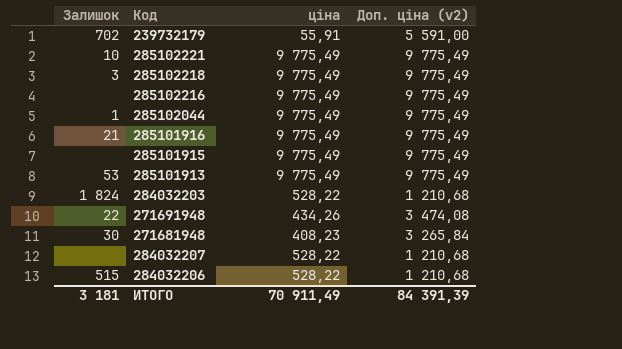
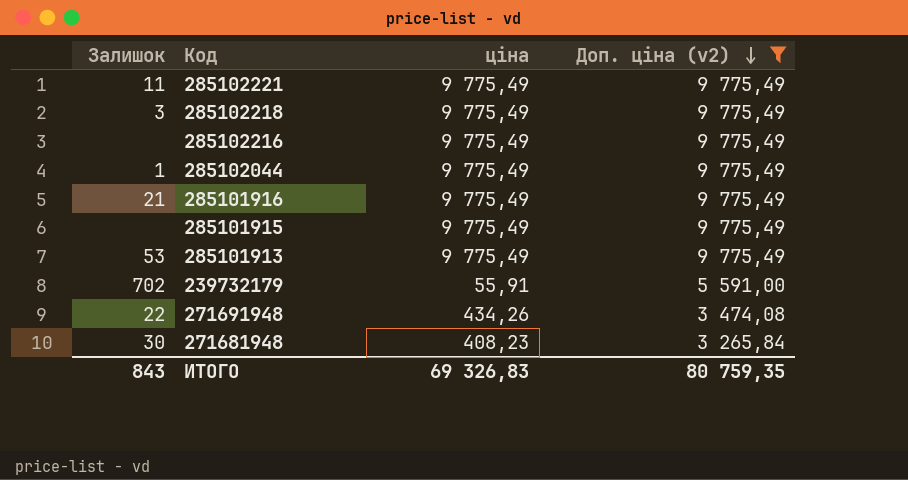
filter: none -> Доп. ціна (v2) != 1 210,68
row order: none -> Доп. ціна (v2) descending
285102221 | Залишок: 10 -> 11
ИТОГО | Залишок: 3 181 -> 843
ИТОГО | ціна: 70 911,49 -> 69 326,83
ИТОГО | Доп. ціна (v2): 84 391,39 -> 80 759,35

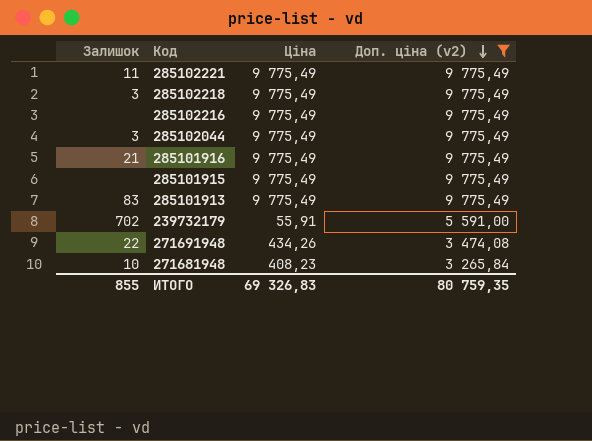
column name: ціна -> Ціна
285102044 | Залишок: 1 -> 3
285101913 | Залишок: 53 -> 83
271681948 | Залишок: 30 -> 10
ИТОГО | Залишок: 843 -> 855

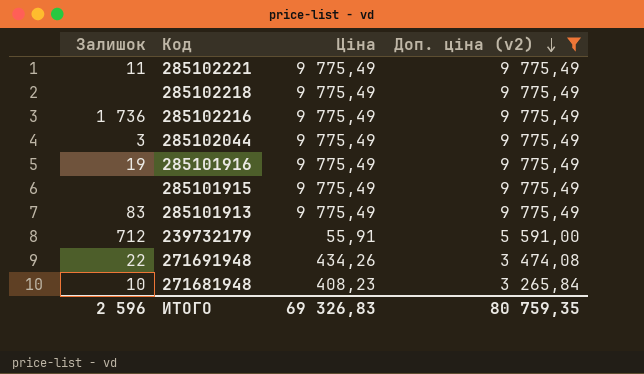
285102218 | Залишок: 3 -> none
285102216 | Залишок: none -> 1 736
285101916 | Залишок: 21 -> 19
239732179 | Залишок: 702 -> 712
ИТОГО | Залишок: 855 -> 2 596

